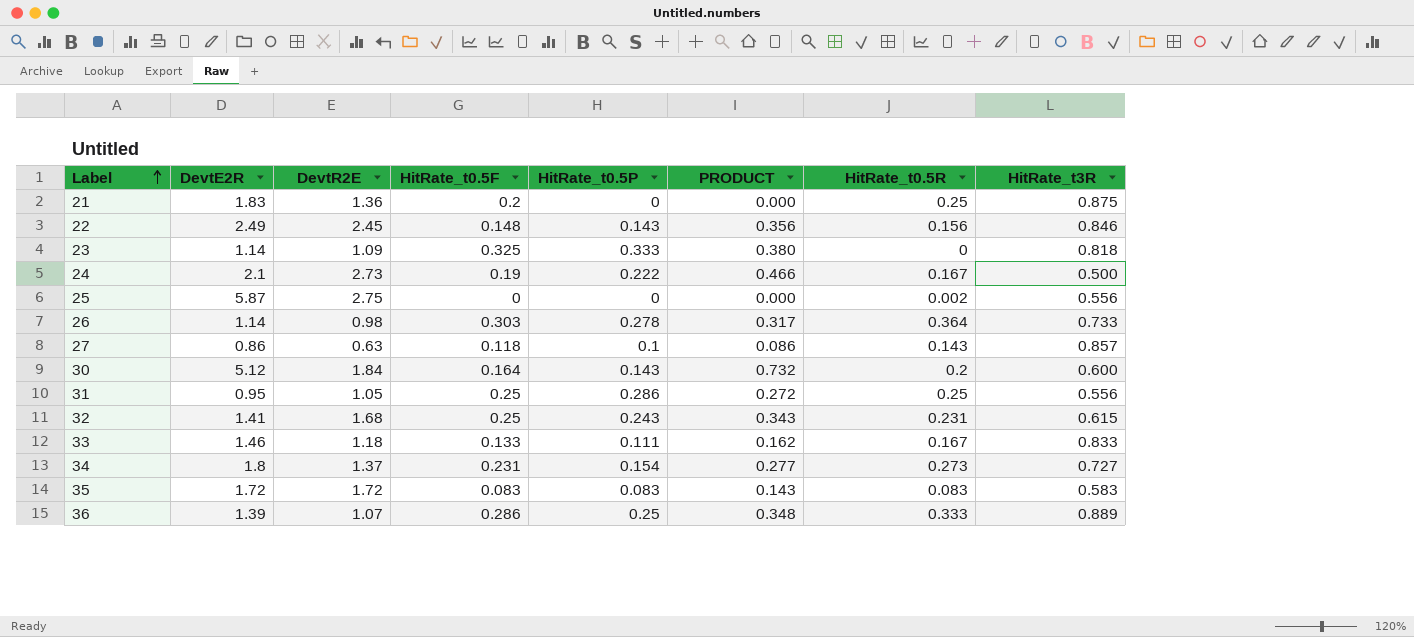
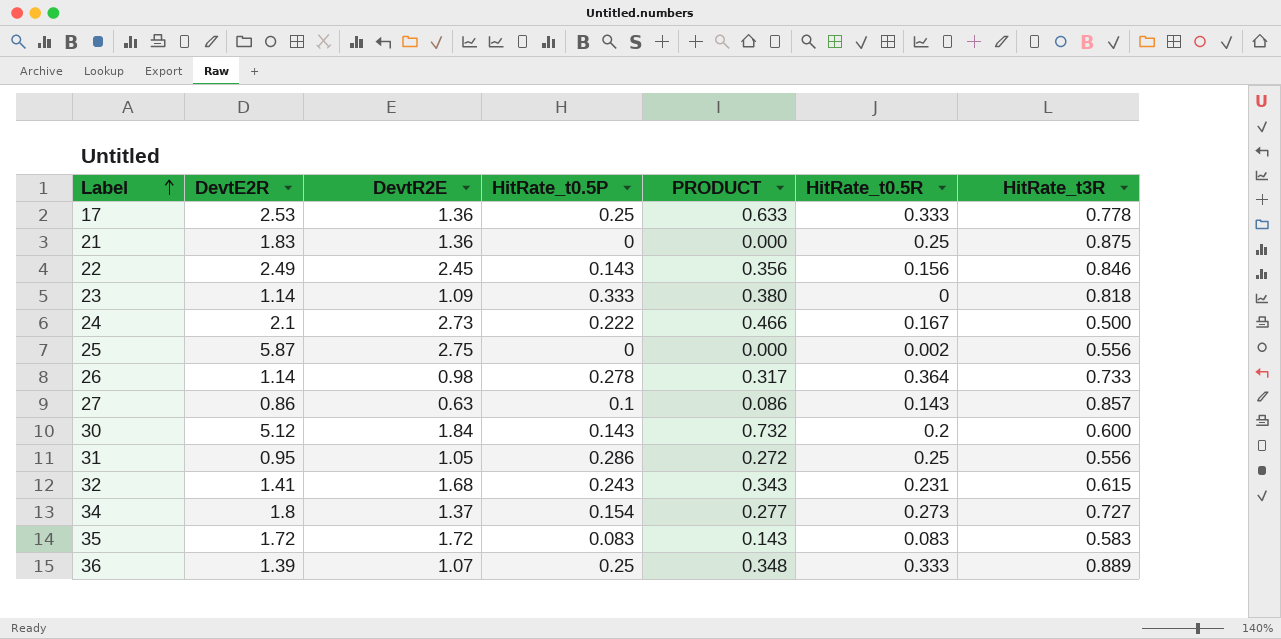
column HitRate_t0.5F | position: 4 -> none
row 33: 1.46 | 1.18 | 0.133 | 0.111 | 0.162 | 0.167 | 0.833 -> none
row 17: none -> 2.53 | 1.36 | 0.25 | 0.633 | 0.333 | 0.778

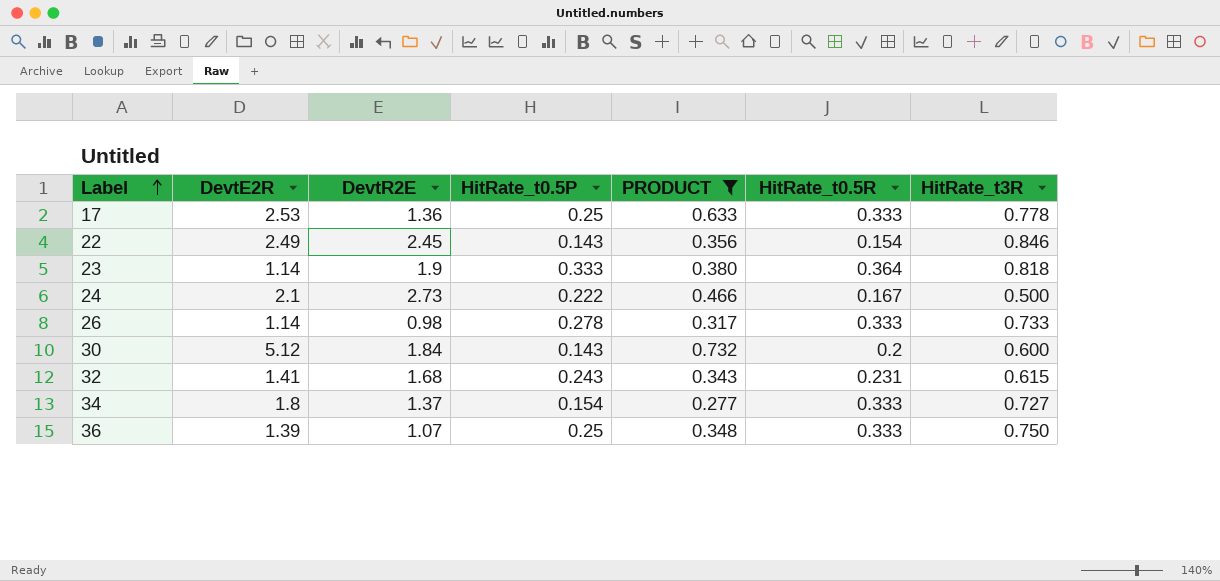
filter: none -> PRODUCT >= 0.277
22 | HitRate_t0.5R: 0.156 -> 0.154
23 | DevtR2E: 1.09 -> 1.9
23 | HitRate_t0.5R: 0 -> 0.364
26 | HitRate_t0.5R: 0.364 -> 0.333
34 | HitRate_t0.5R: 0.273 -> 0.333
36 | HitRate_t3R: 0.889 -> 0.750

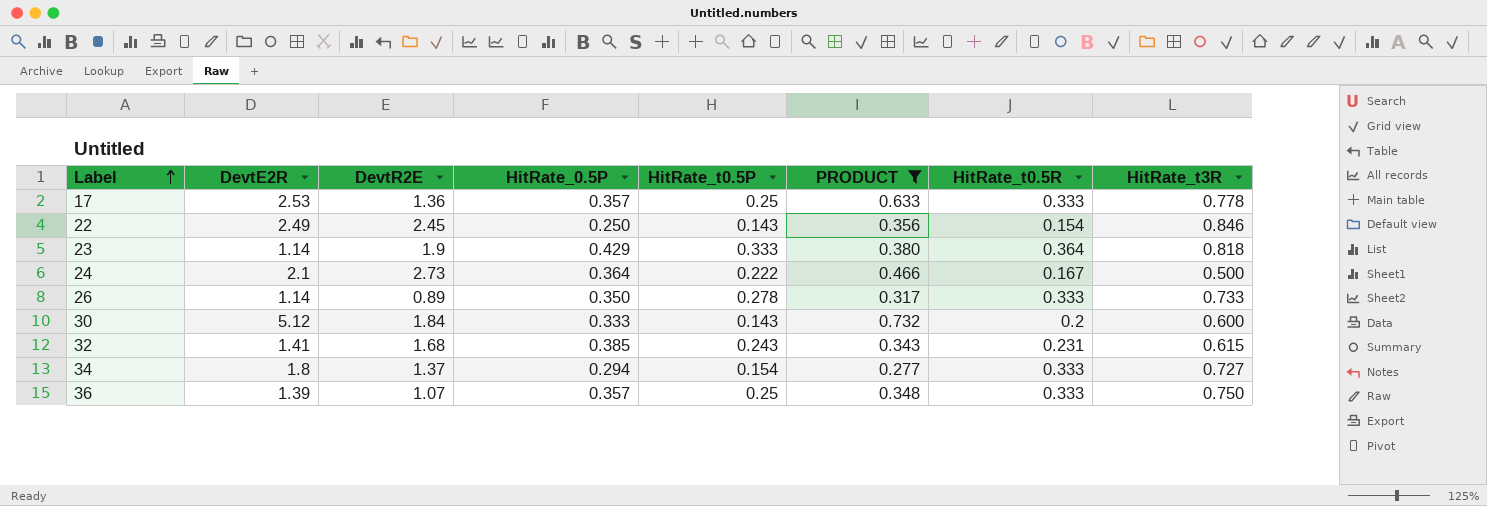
column HitRate_0.5P | position: none -> 4
26 | DevtR2E: 0.98 -> 0.89

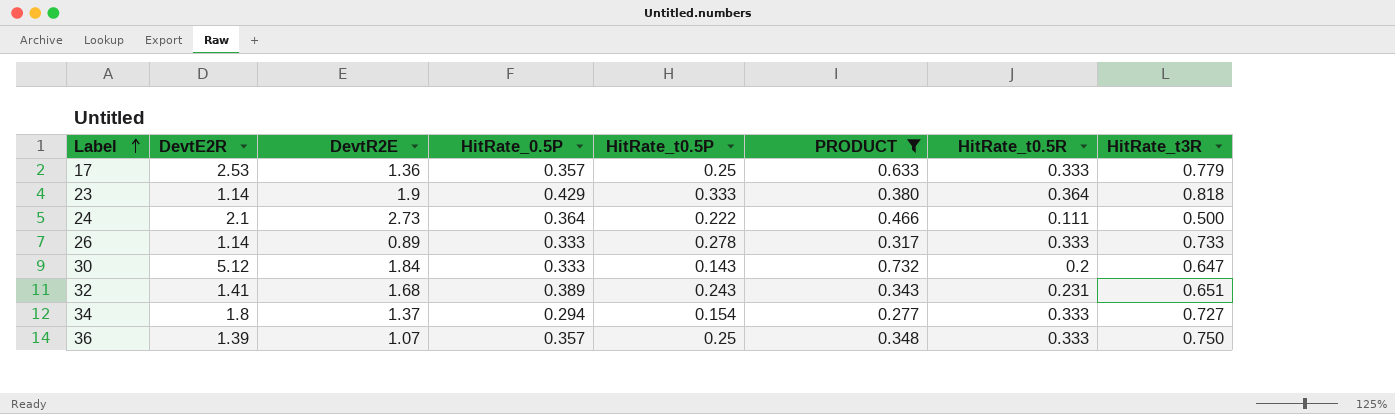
row 22: 2.49 | 2.45 | 0.250 | 0.143 | 0.356 | 0.154 | 0.846 -> none
17 | HitRate_t3R: 0.778 -> 0.779
24 | HitRate_t0.5R: 0.167 -> 0.111
26 | HitRate_0.5P: 0.350 -> 0.333
30 | HitRate_t3R: 0.600 -> 0.647
32 | HitRate_0.5P: 0.385 -> 0.389
32 | HitRate_t3R: 0.615 -> 0.651

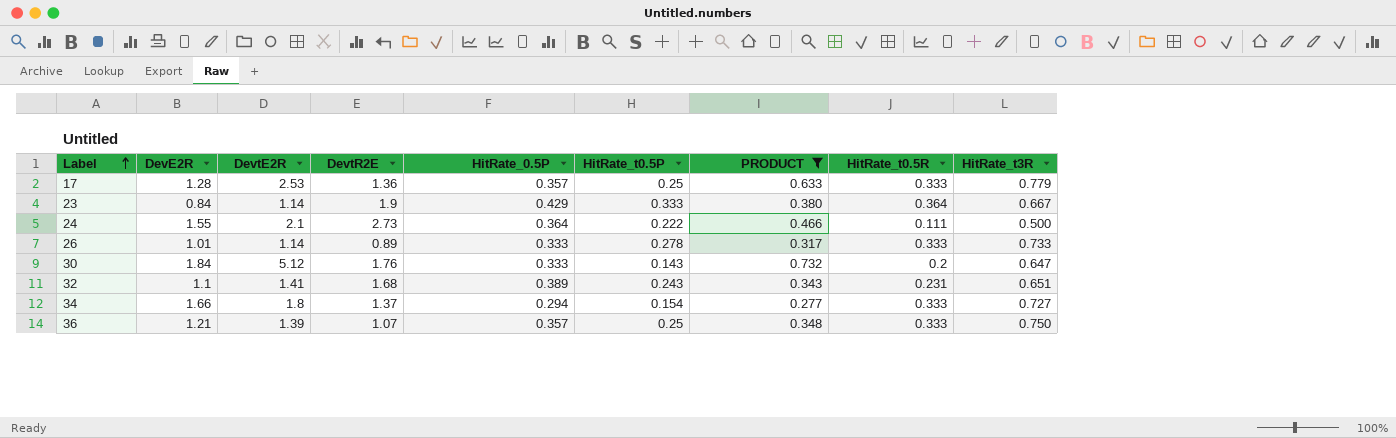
column DevE2R | position: none -> 2
23 | HitRate_t3R: 0.818 -> 0.667
30 | DevtR2E: 1.84 -> 1.76

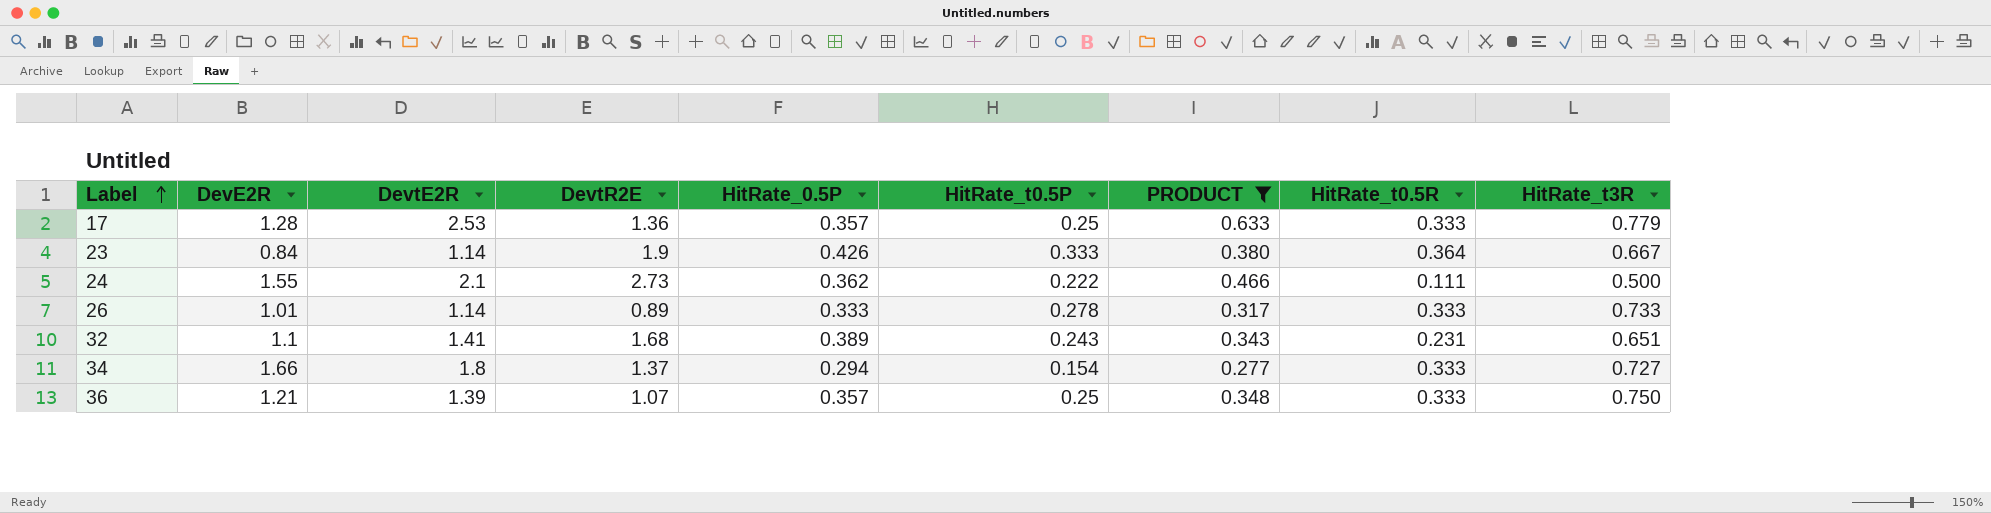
row 30: 1.84 | 5.12 | 1.76 | 0.333 | 0.143 | 0.732 | 0.2 | 0.647 -> none
23 | HitRate_0.5P: 0.429 -> 0.426
24 | HitRate_0.5P: 0.364 -> 0.362

